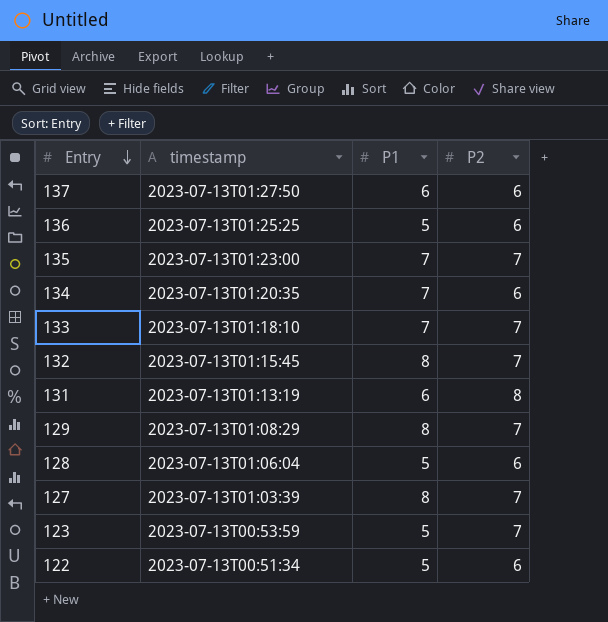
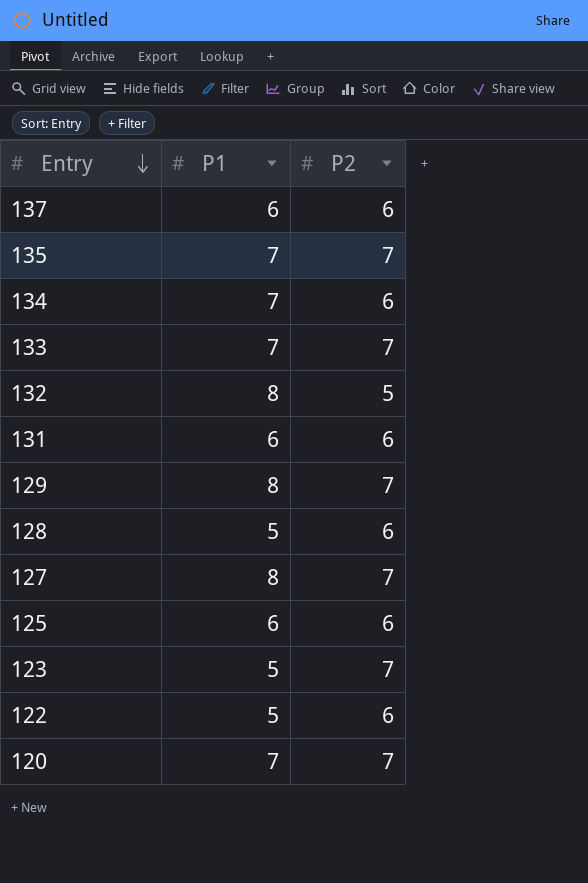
column timestamp | position: 2 -> none
row 136: 2023-07-13T01:25:25 | 5 | 6 -> none
132 | P2: 7 -> 5
131 | P2: 8 -> 6
row 125: none -> 6 | 6
row 120: none -> 7 | 7

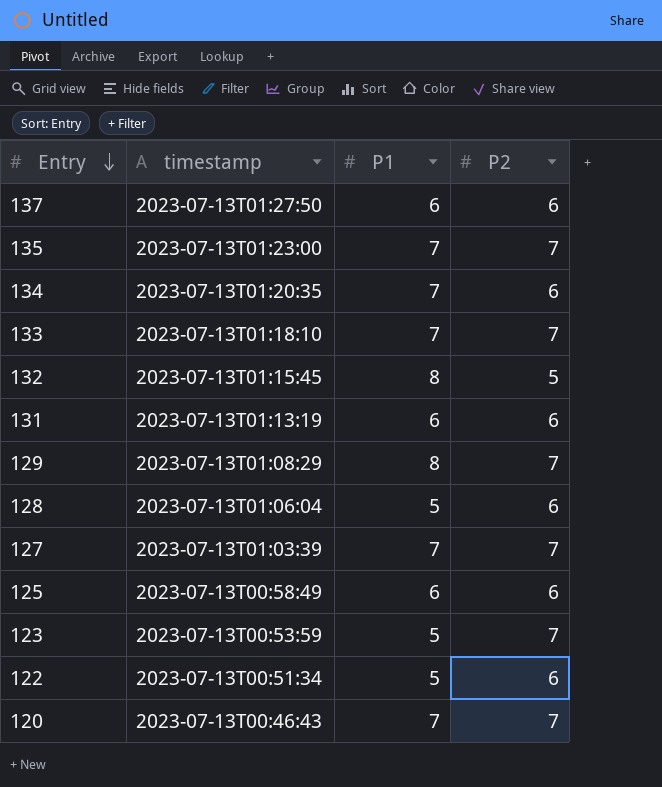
column timestamp | position: none -> 2
127 | P1: 8 -> 7

